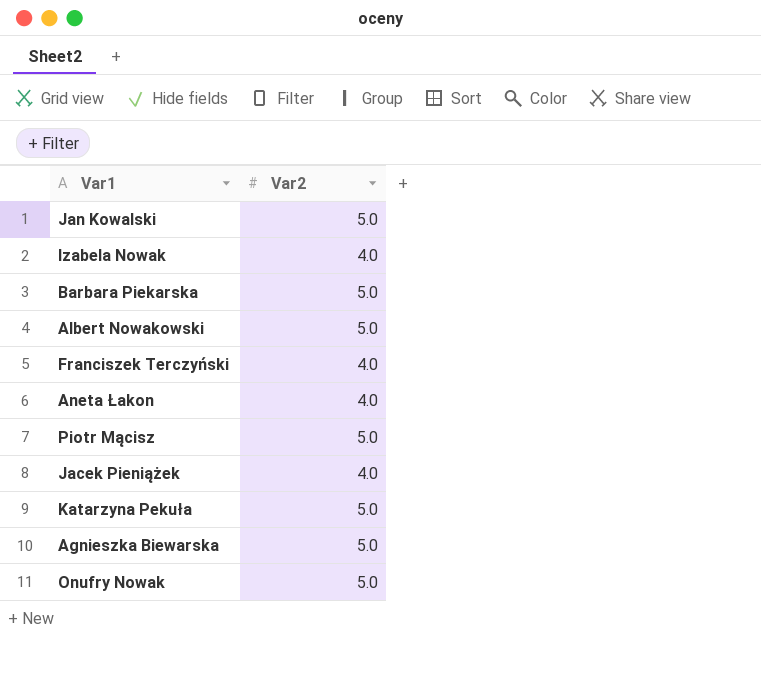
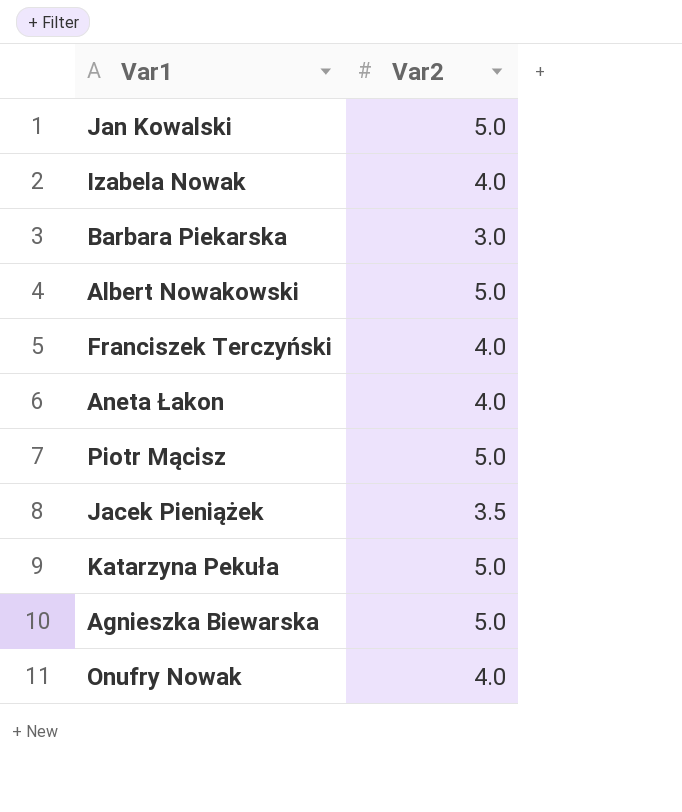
Barbara Piekarska | Var2: 5.0 -> 3.0
Jacek Pieniążek | Var2: 4.0 -> 3.5
Onufry Nowak | Var2: 5.0 -> 4.0

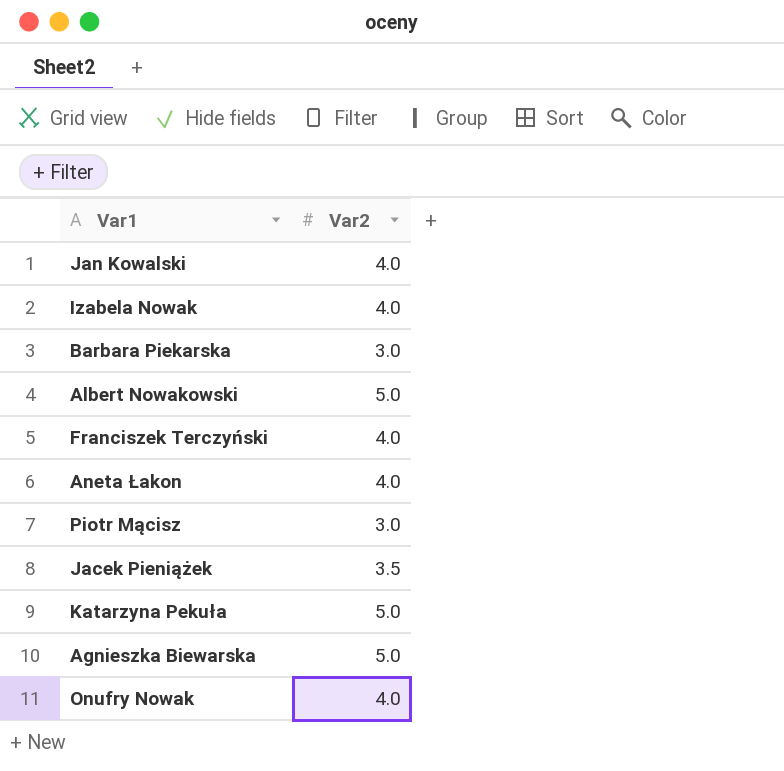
Jan Kowalski | Var2: 5.0 -> 4.0
Piotr Mącisz | Var2: 5.0 -> 3.0

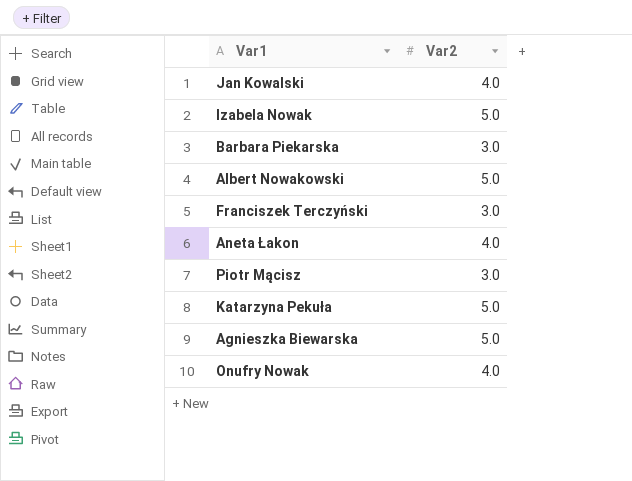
row Jacek Pieniążek: 3.5 -> none
Izabela Nowak | Var2: 4.0 -> 5.0
Franciszek Terczyński | Var2: 4.0 -> 3.0

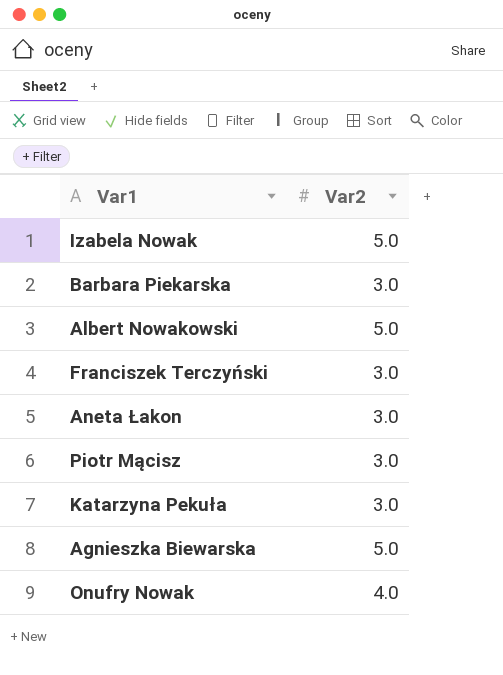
row Jan Kowalski: 4.0 -> none
Aneta Łakon | Var2: 4.0 -> 3.0
Katarzyna Pekuła | Var2: 5.0 -> 3.0

